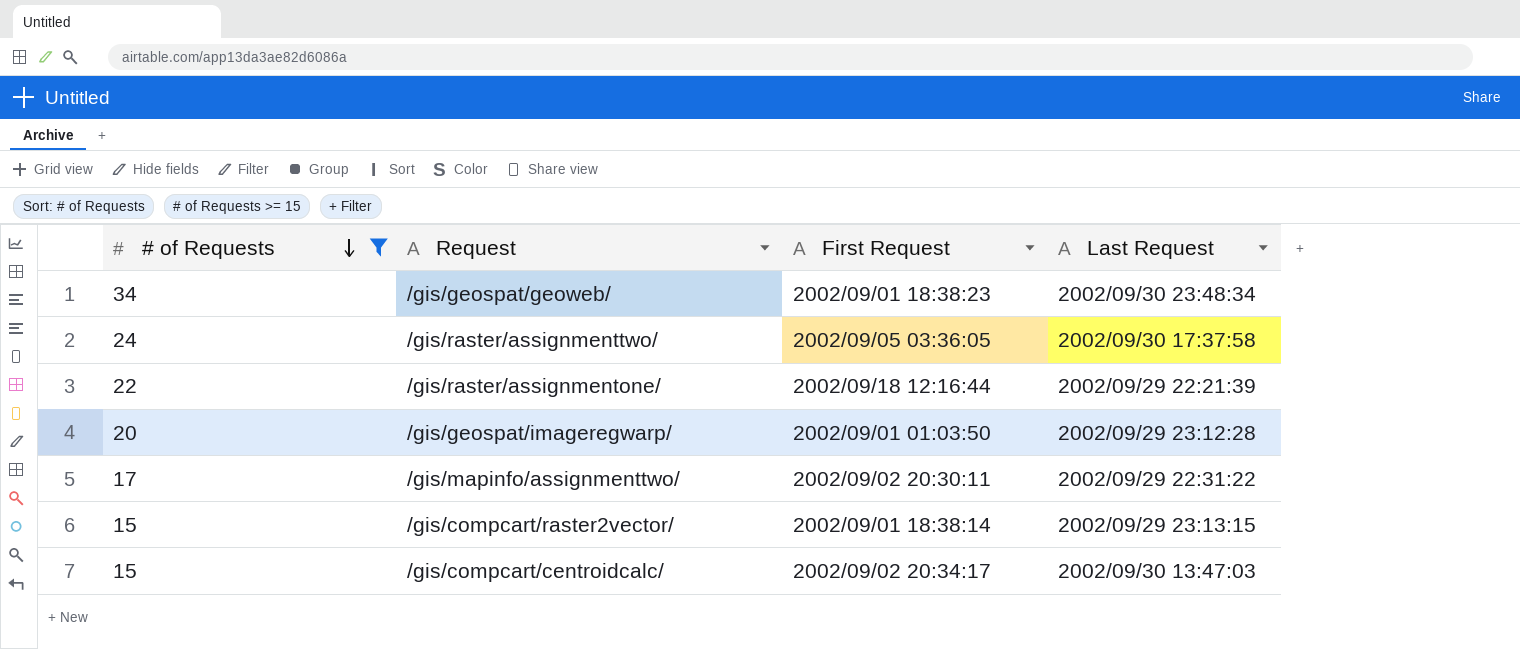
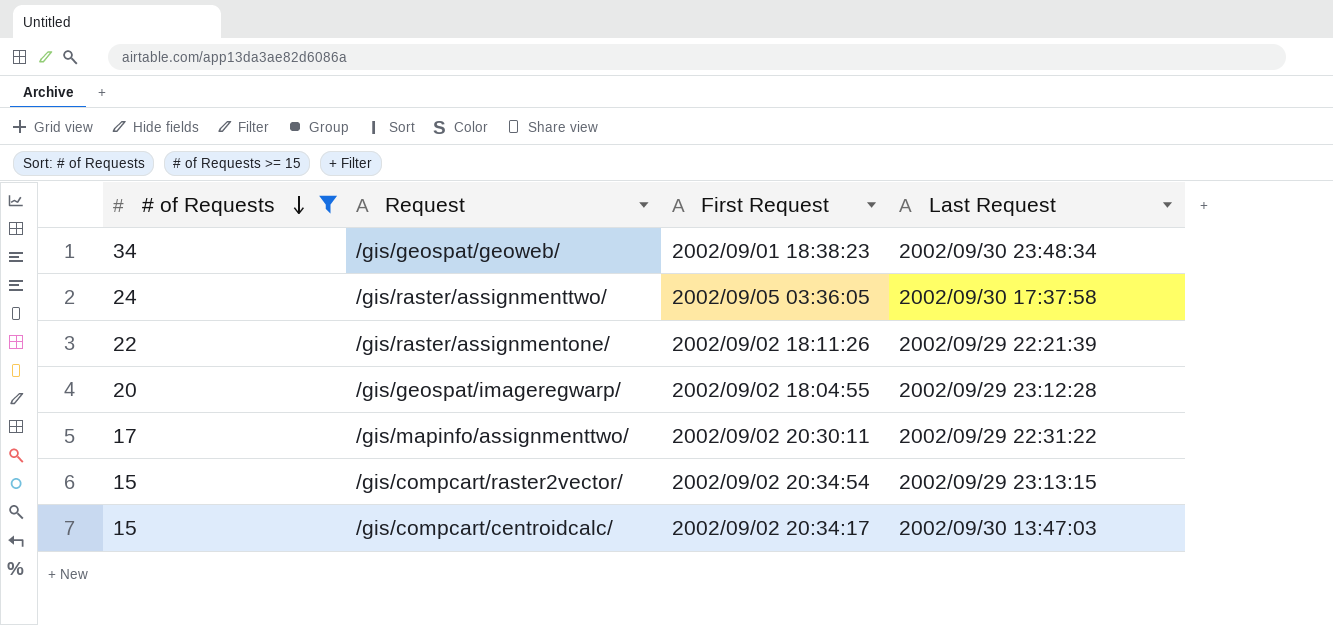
/gis/raster/assignmentone/ | First Request: 2002/09/18 12:16:44 -> 2002/09/02 18:11:26
/gis/geospat/imageregwarp/ | First Request: 2002/09/01 01:03:50 -> 2002/09/02 18:04:55
/gis/compcart/raster2vector/ | First Request: 2002/09/01 18:38:14 -> 2002/09/02 20:34:54

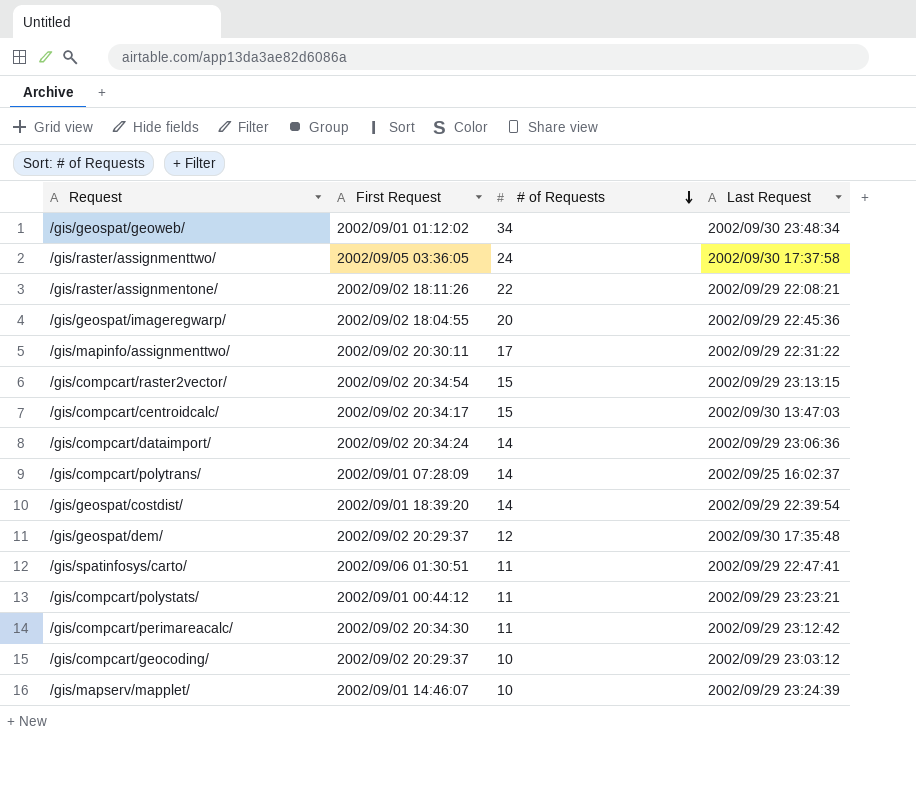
filter: # of Requests >= 15 -> none
column # of Requests | position: 1 -> 3
/gis/geospat/geoweb/ | First Request: 2002/09/01 18:38:23 -> 2002/09/01 01:12:02
/gis/raster/assignmentone/ | Last Request: 2002/09/29 22:21:39 -> 2002/09/29 22:08:21
/gis/geospat/imageregwarp/ | Last Request: 2002/09/29 23:12:28 -> 2002/09/29 22:45:36

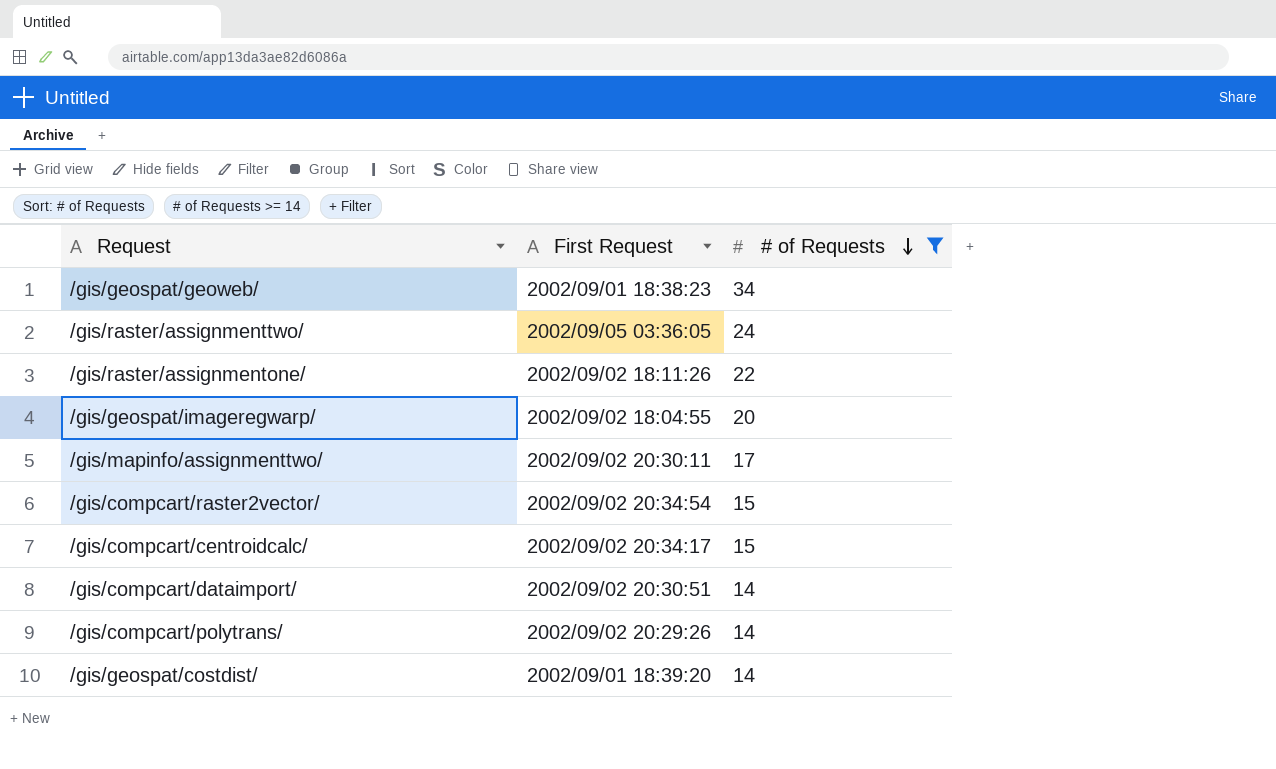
filter: none -> # of Requests >= 14
column Last Request | position: 4 -> none
/gis/geospat/geoweb/ | First Request: 2002/09/01 01:12:02 -> 2002/09/01 18:38:23
/gis/compcart/dataimport/ | First Request: 2002/09/02 20:34:24 -> 2002/09/02 20:30:51
/gis/compcart/polytrans/ | First Request: 2002/09/01 07:28:09 -> 2002/09/02 20:29:26

